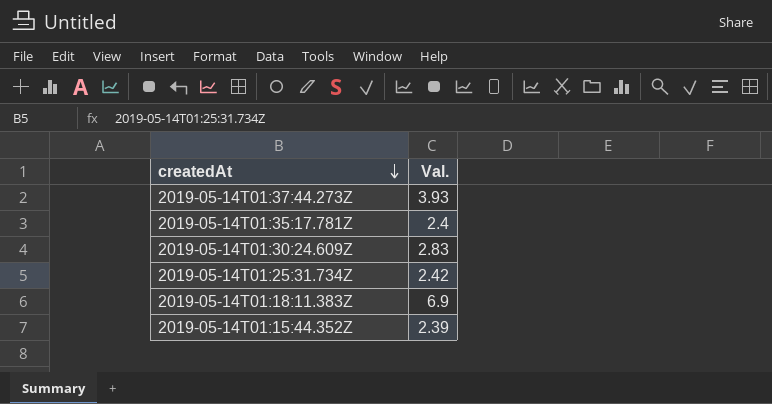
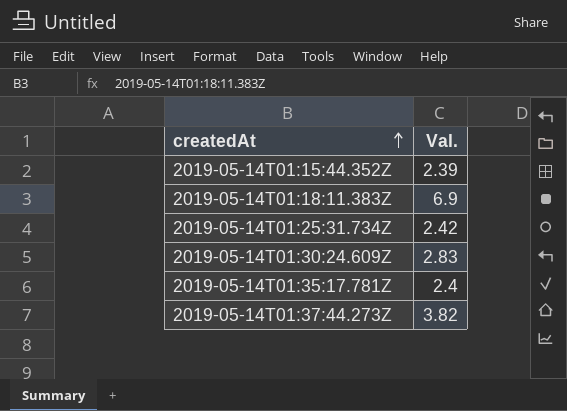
row order: createdAt descending -> createdAt ascending
2019-05-14T01:37:44.273Z | Val.: 3.93 -> 3.82

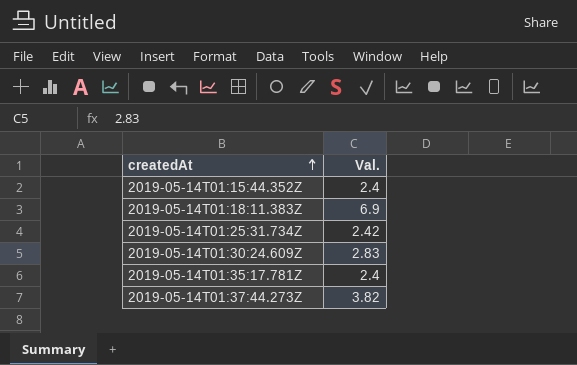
2019-05-14T01:15:44.352Z | Val.: 2.39 -> 2.4

